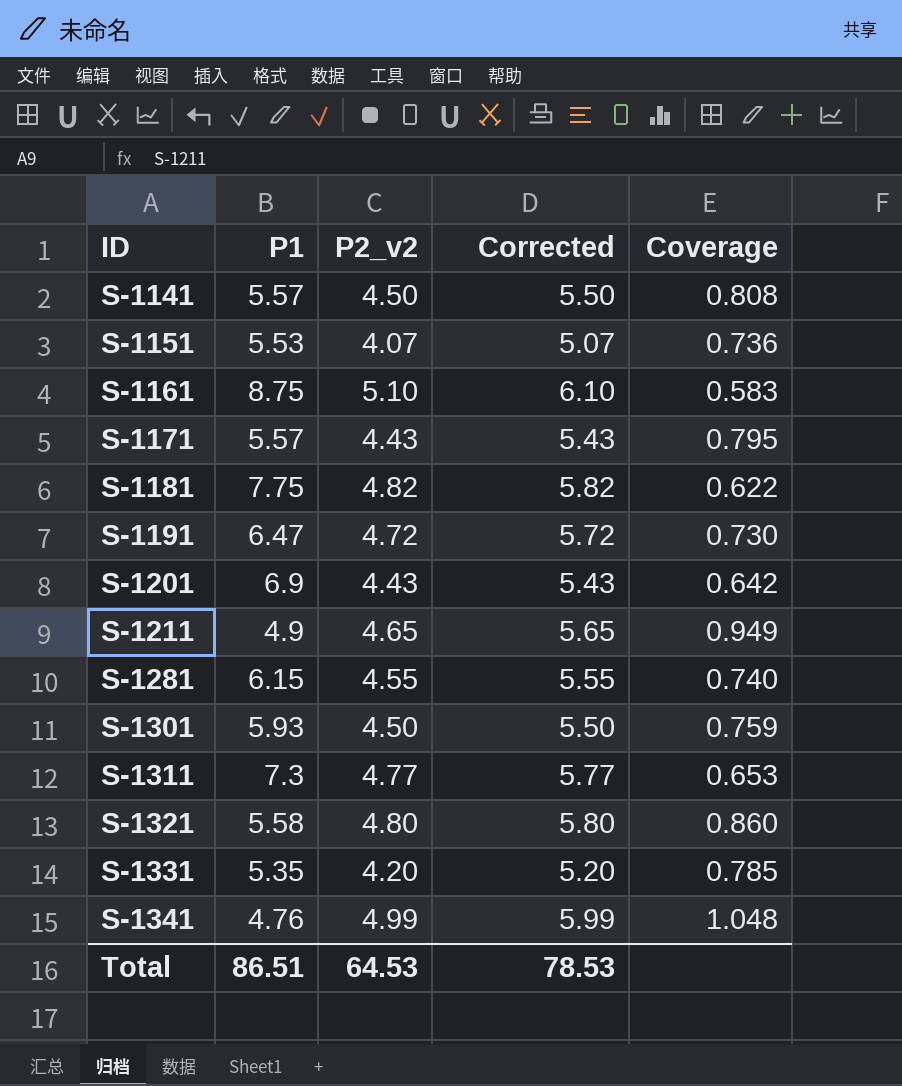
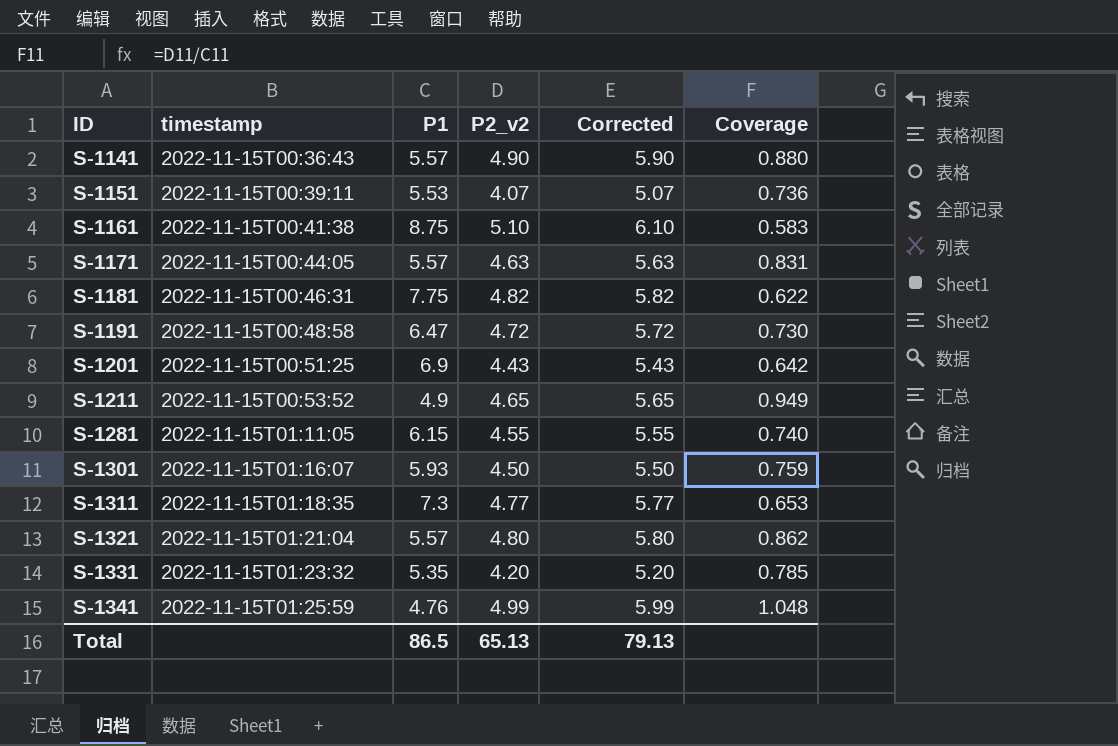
column timestamp | position: none -> 2
S-1141 | P2_v2: 4.50 -> 4.90
S-1141 | Corrected: 5.50 -> 5.90
S-1141 | Coverage: 0.808 -> 0.880
S-1171 | P2_v2: 4.43 -> 4.63
S-1171 | Corrected: 5.43 -> 5.63
S-1171 | Coverage: 0.795 -> 0.831
S-1321 | P1: 5.58 -> 5.57
S-1321 | Coverage: 0.860 -> 0.862
Total | P1: 86.51 -> 86.5
Total | P2_v2: 64.53 -> 65.13
Total | Corrected: 78.53 -> 79.13

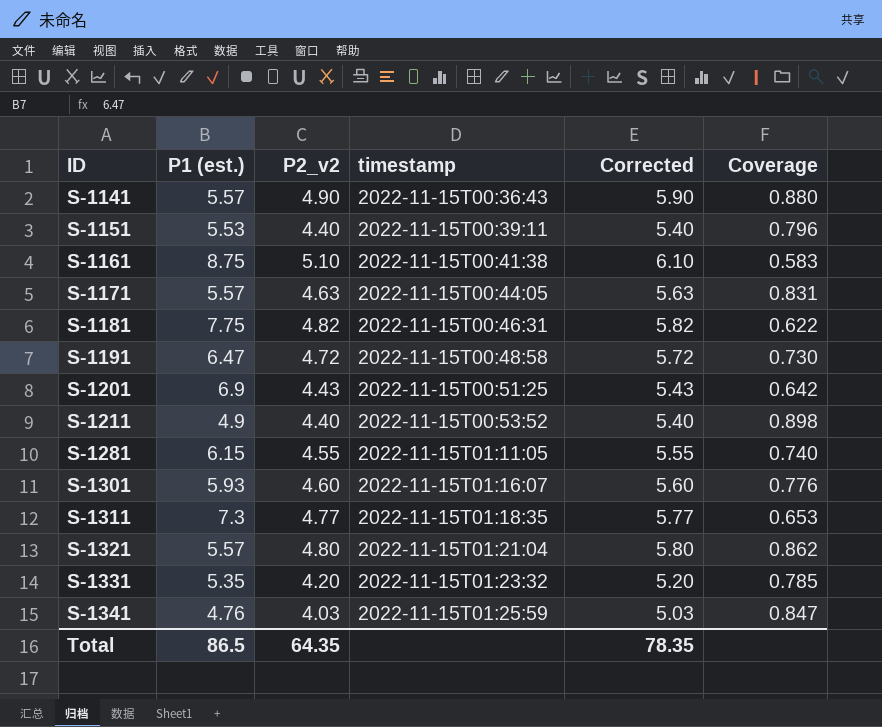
column name: P1 -> P1 (est.)
column timestamp | position: 2 -> 4
S-1151 | P2_v2: 4.07 -> 4.40
S-1151 | Corrected: 5.07 -> 5.40
S-1151 | Coverage: 0.736 -> 0.796
S-1211 | P2_v2: 4.65 -> 4.40
S-1211 | Corrected: 5.65 -> 5.40
S-1211 | Coverage: 0.949 -> 0.898
S-1301 | P2_v2: 4.50 -> 4.60
S-1301 | Corrected: 5.50 -> 5.60
S-1301 | Coverage: 0.759 -> 0.776
S-1341 | P2_v2: 4.99 -> 4.03
S-1341 | Corrected: 5.99 -> 5.03
S-1341 | Coverage: 1.048 -> 0.847
Total | P2_v2: 65.13 -> 64.35
Total | Corrected: 79.13 -> 78.35

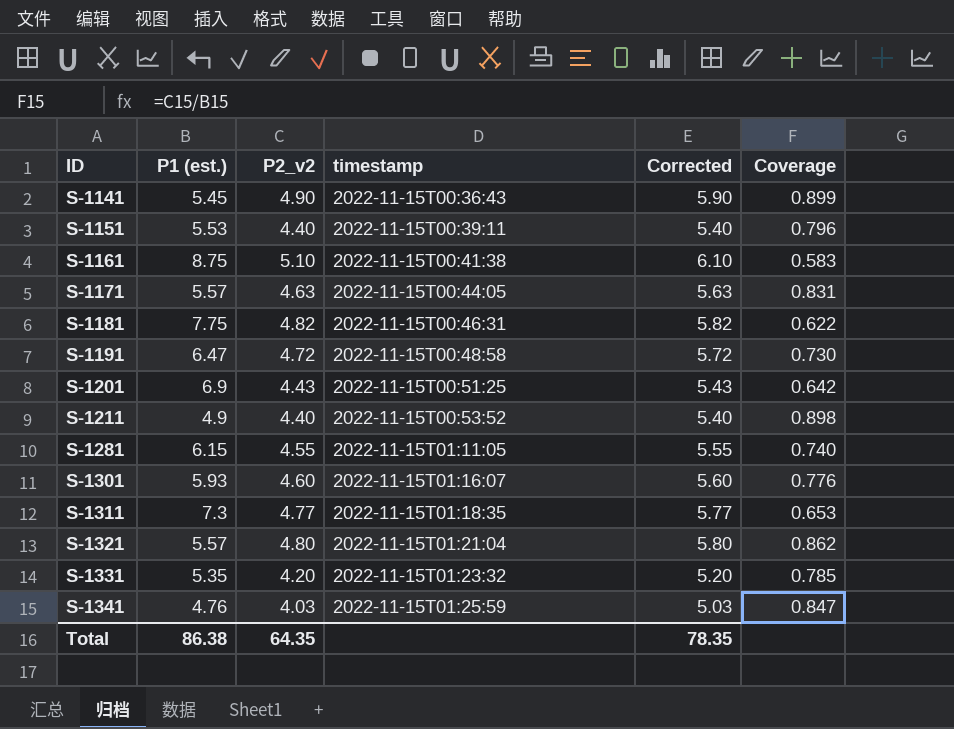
S-1141 | P1 (est.): 5.57 -> 5.45
S-1141 | Coverage: 0.880 -> 0.899
Total | P1 (est.): 86.5 -> 86.38

